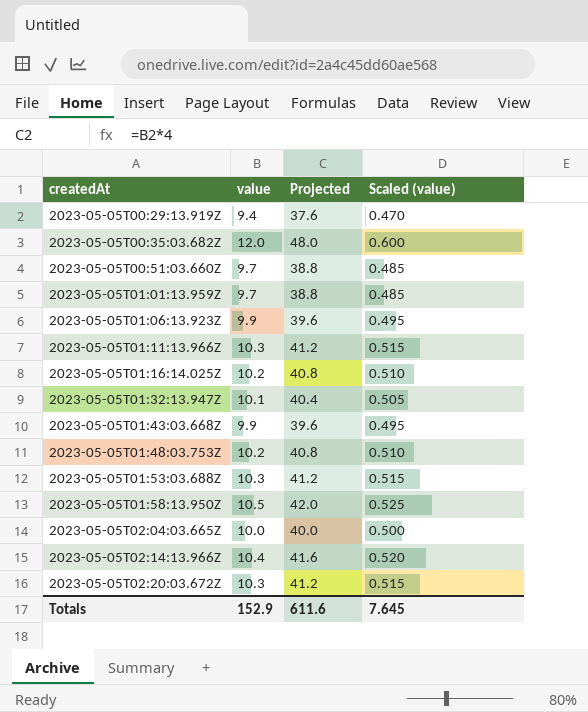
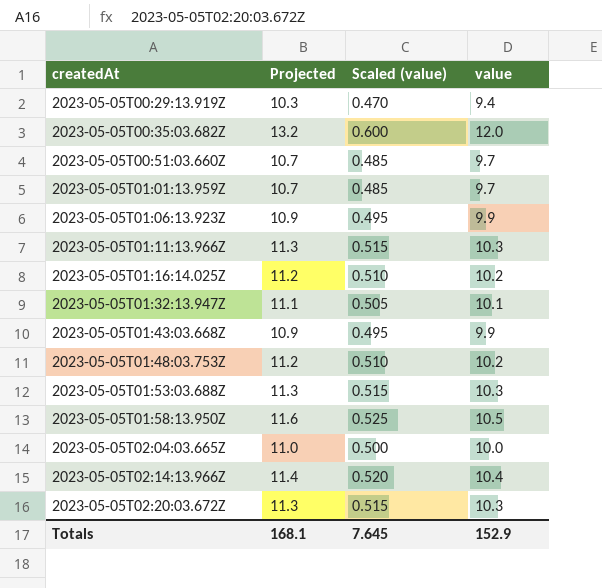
column Projected | formula: [value] * 4 -> [value] * 1.1
column value | position: 2 -> 4
Totals | Projected: 611.6 -> 168.1

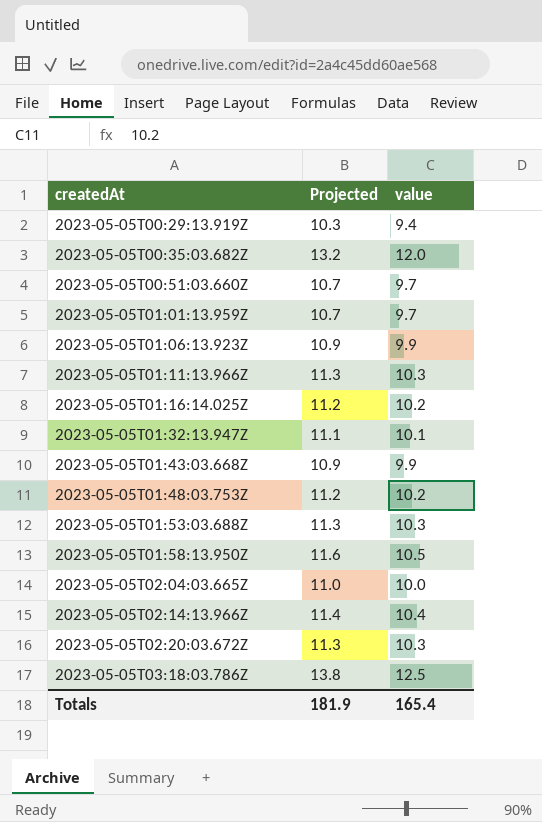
column Scaled (value) | formula: [value] * 0.05 -> none
row 2023-05-05T03:18:03.786Z: none -> 13.8 | 12.5
Totals | Projected: 168.1 -> 181.9
Totals | value: 152.9 -> 165.4

